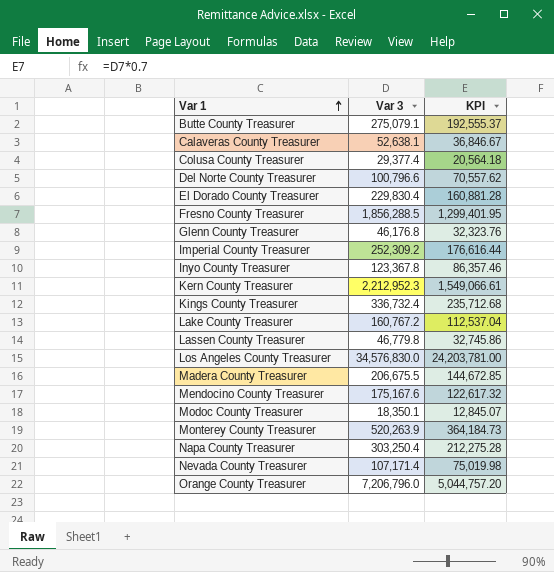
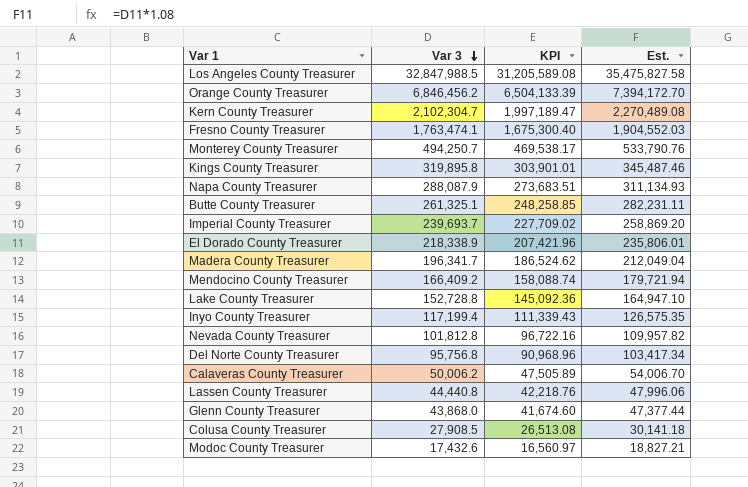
row order: Var 1 ascending -> Var 3 descending
column KPI | formula: [Var 3] * 0.7 -> [Var 3] * 0.95
column Est. | formula: none -> [Var 3] * 1.08
Los Angeles County Treasurer | Var 3: 34,576,830.0 -> 32,847,988.5
Orange County Treasurer | Var 3: 7,206,796.0 -> 6,846,456.2
Kern County Treasurer | Var 3: 2,212,952.3 -> 2,102,304.7
Fresno County Treasurer | Var 3: 1,856,288.5 -> 1,763,474.1
Monterey County Treasurer | Var 3: 520,263.9 -> 494,250.7
Kings County Treasurer | Var 3: 336,732.4 -> 319,895.8
Napa County Treasurer | Var 3: 303,250.4 -> 288,087.9
Butte County Treasurer | Var 3: 275,079.1 -> 261,325.1
Imperial County Treasurer | Var 3: 252,309.2 -> 239,693.7
El Dorado County Treasurer | Var 3: 229,830.4 -> 218,338.9
Madera County Treasurer | Var 3: 206,675.5 -> 196,341.7
Mendocino County Treasurer | Var 3: 175,167.6 -> 166,409.2
Lake County Treasurer | Var 3: 160,767.2 -> 152,728.8
Inyo County Treasurer | Var 3: 123,367.8 -> 117,199.4
Nevada County Treasurer | Var 3: 107,171.4 -> 101,812.8
Del Norte County Treasurer | Var 3: 100,796.6 -> 95,756.8
Calaveras County Treasurer | Var 3: 52,638.1 -> 50,006.2
Lassen County Treasurer | Var 3: 46,779.8 -> 44,440.8
Glenn County Treasurer | Var 3: 46,176.8 -> 43,868.0
Colusa County Treasurer | Var 3: 29,377.4 -> 27,908.5
Modoc County Treasurer | Var 3: 18,350.1 -> 17,432.6

